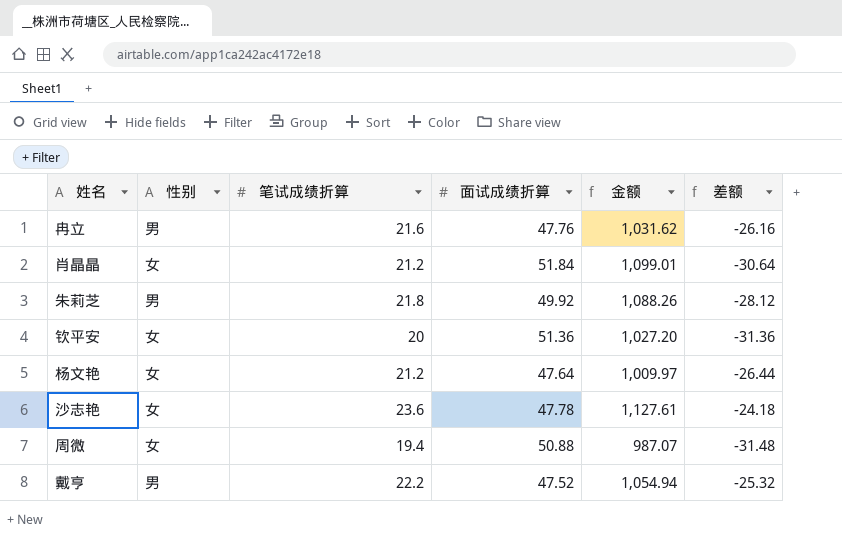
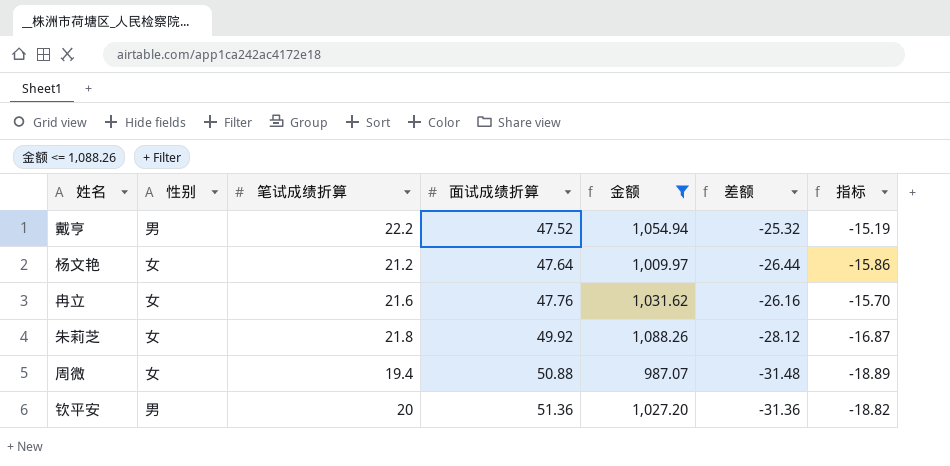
filter: none -> 金额 <= 1,088.26
row order: none -> 面试成绩折算 ascending
column 指标 | formula: none -> [差额] * 0.6
冉立 | 性别: 男 -> 女
朱莉芝 | 性别: 男 -> 女
钦平安 | 性别: 女 -> 男

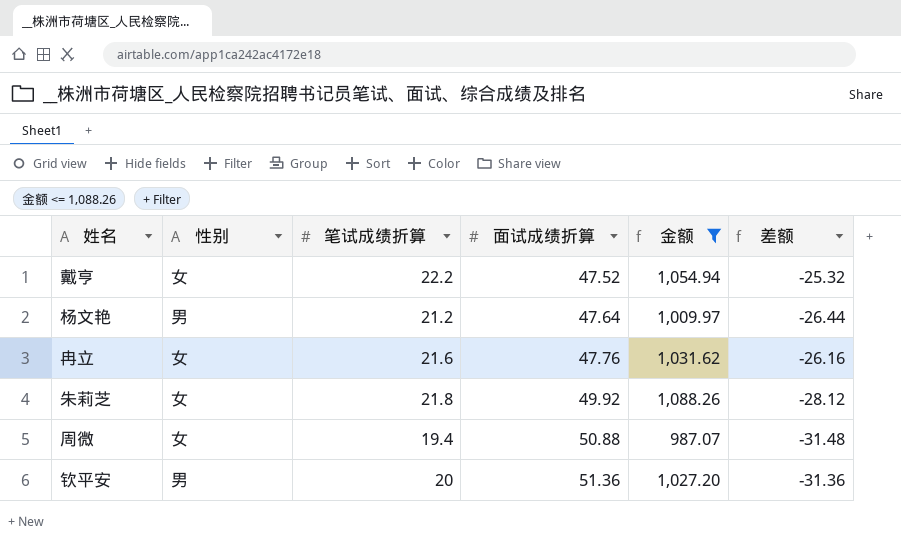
column 指标 | formula: [差额] * 0.6 -> none
戴亨 | 性别: 男 -> 女
杨文艳 | 性别: 女 -> 男

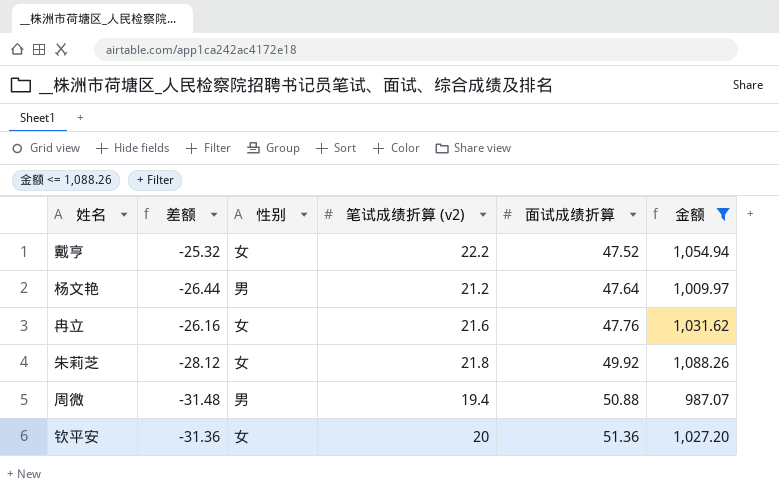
column 差额 | position: 6 -> 2
column name: 笔试成绩折算 -> 笔试成绩折算 (v2)
周微 | 性别: 女 -> 男
钦平安 | 性别: 男 -> 女

